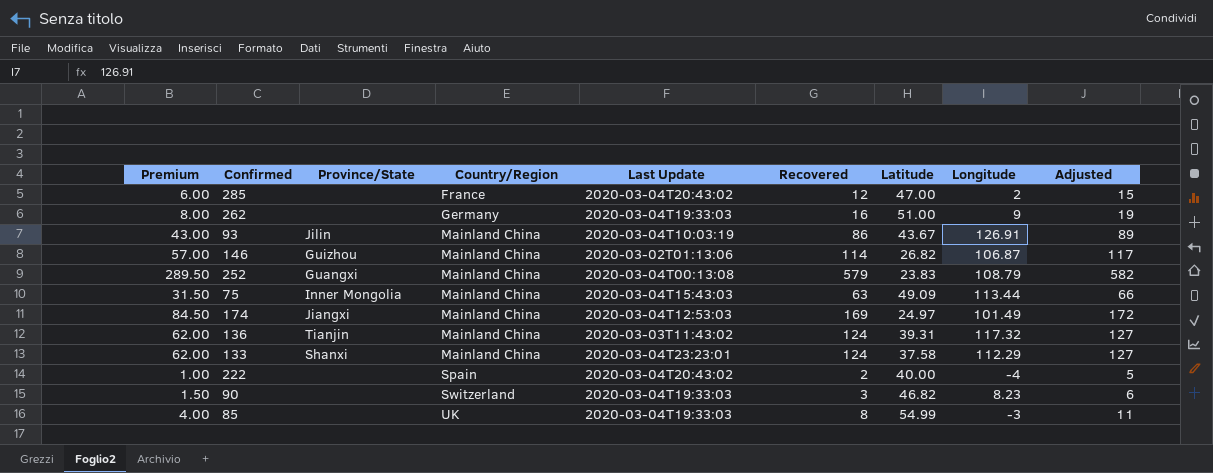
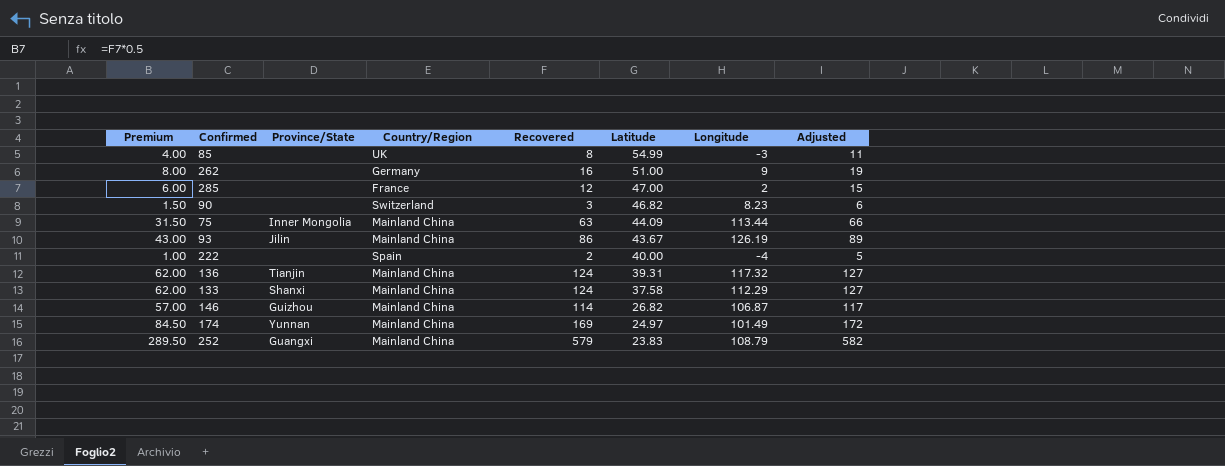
row order: Country/Region ascending -> Latitude descending
column Last Update | position: 5 -> none
75 | Latitude: 49.09 -> 44.09
93 | Longitude: 126.91 -> 126.19
174 | Province/State: Jiangxi -> Yunnan

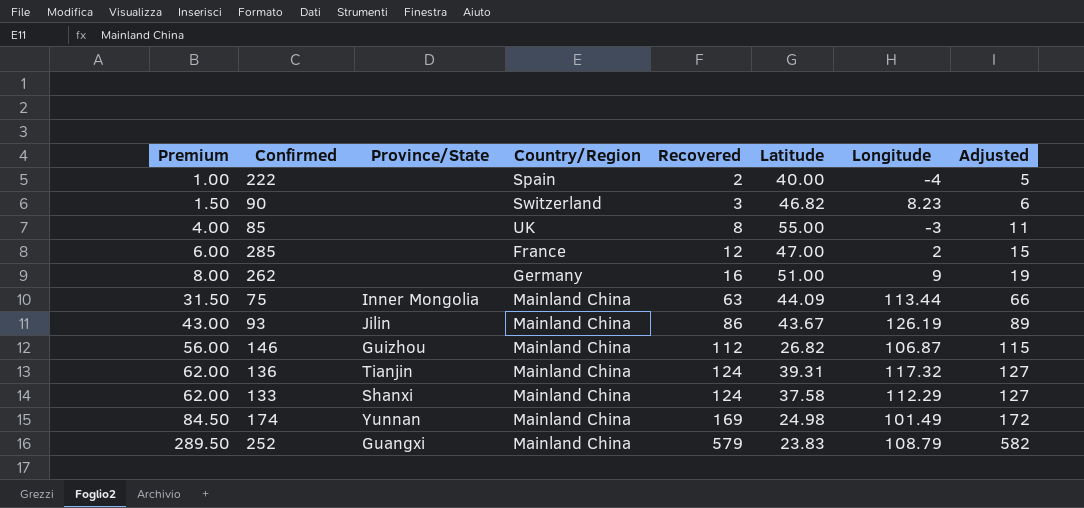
row order: Latitude descending -> Premium ascending
85 | Latitude: 54.99 -> 55.00
146 | Premium: 57.00 -> 56.00
146 | Recovered: 114 -> 112
146 | Adjusted: 117 -> 115
174 | Latitude: 24.97 -> 24.98

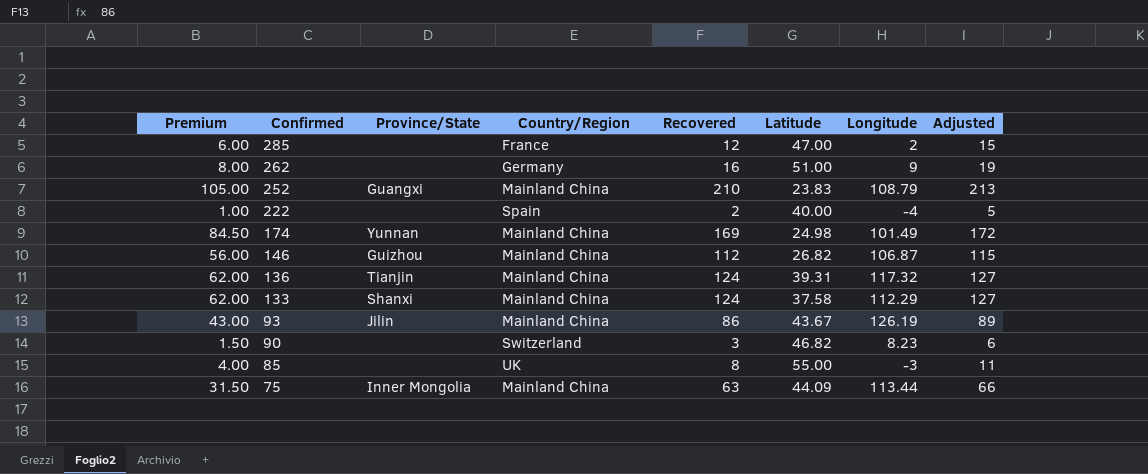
row order: Premium ascending -> Confirmed descending
252 | Premium: 289.50 -> 105.00
252 | Recovered: 579 -> 210
252 | Adjusted: 582 -> 213

